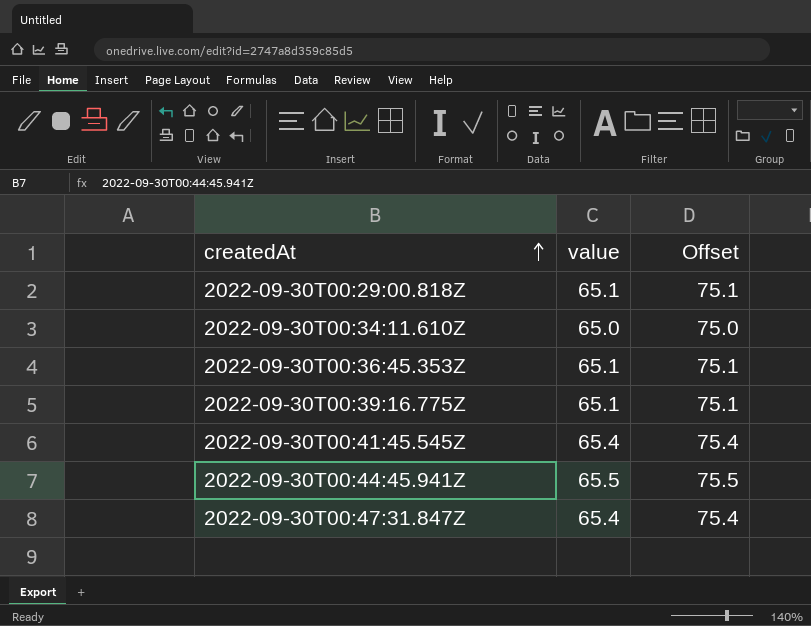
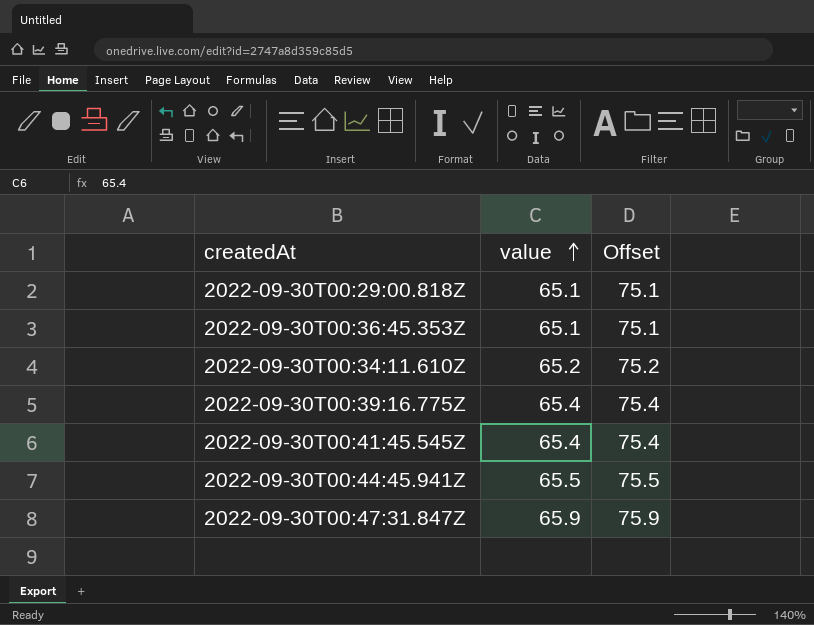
row order: createdAt ascending -> value ascending
2022-09-30T00:34:11.610Z | value: 65.0 -> 65.2
2022-09-30T00:34:11.610Z | Offset: 75.0 -> 75.2
2022-09-30T00:39:16.775Z | value: 65.1 -> 65.4
2022-09-30T00:39:16.775Z | Offset: 75.1 -> 75.4
2022-09-30T00:47:31.847Z | value: 65.4 -> 65.9
2022-09-30T00:47:31.847Z | Offset: 75.4 -> 75.9

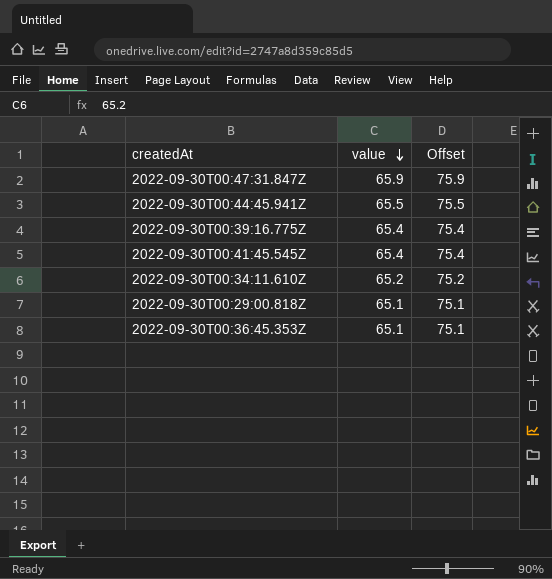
row order: value ascending -> value descending

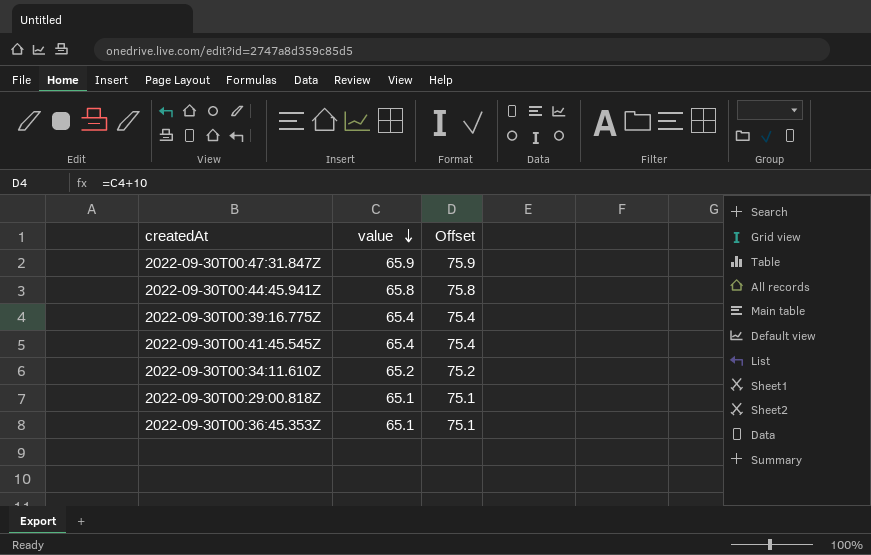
2022-09-30T00:44:45.941Z | value: 65.5 -> 65.8
2022-09-30T00:44:45.941Z | Offset: 75.5 -> 75.8

